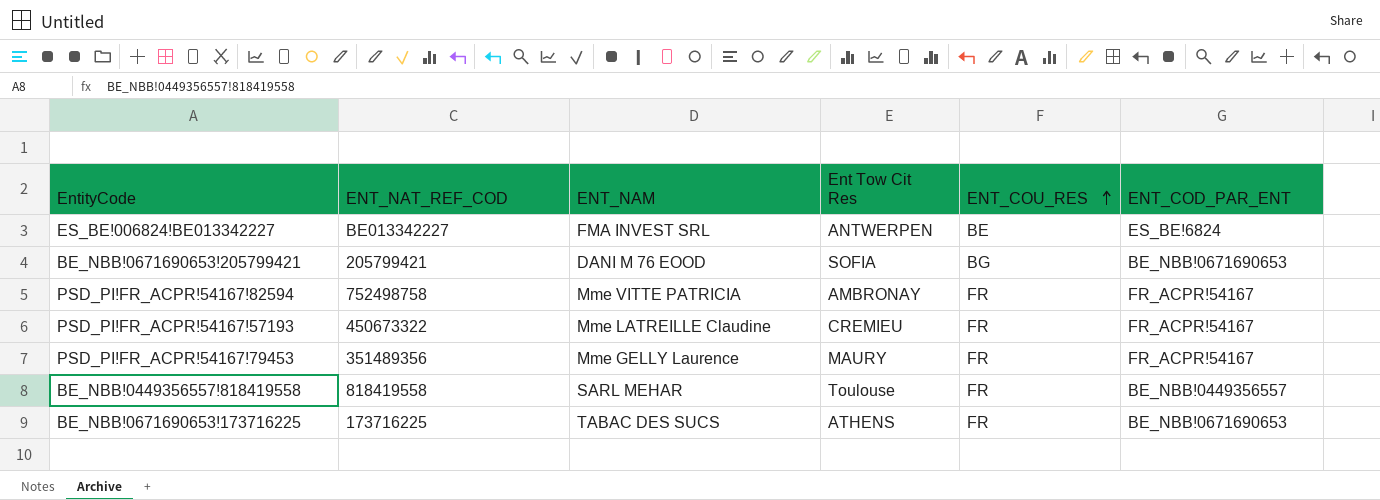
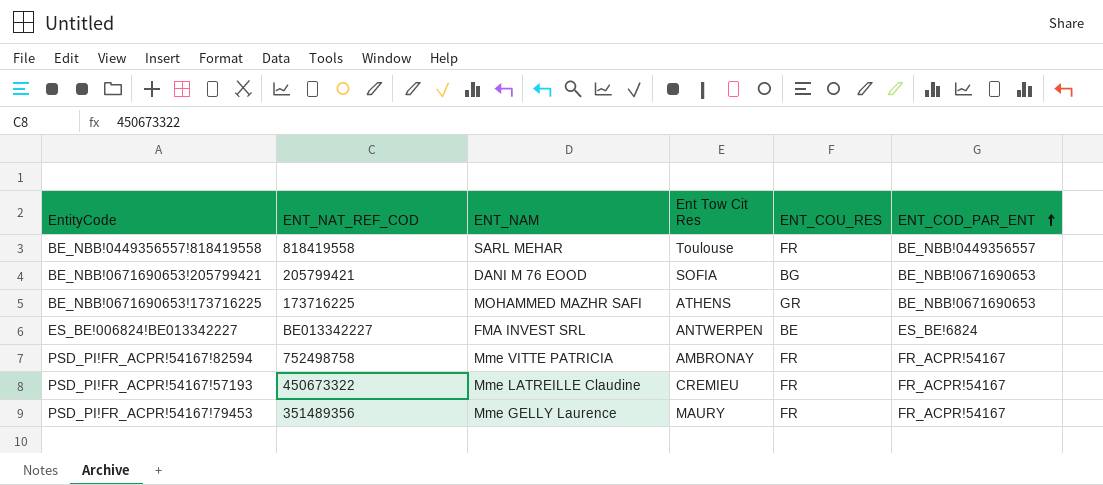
row order: ENT_COU_RES ascending -> ENT_COD_PAR_ENT ascending
BE_NBB!0671690653!173716225 | ENT_NAM: TABAC DES SUCS -> MOHAMMED MAZHR SAFI
BE_NBB!0671690653!173716225 | ENT_COU_RES: FR -> GR

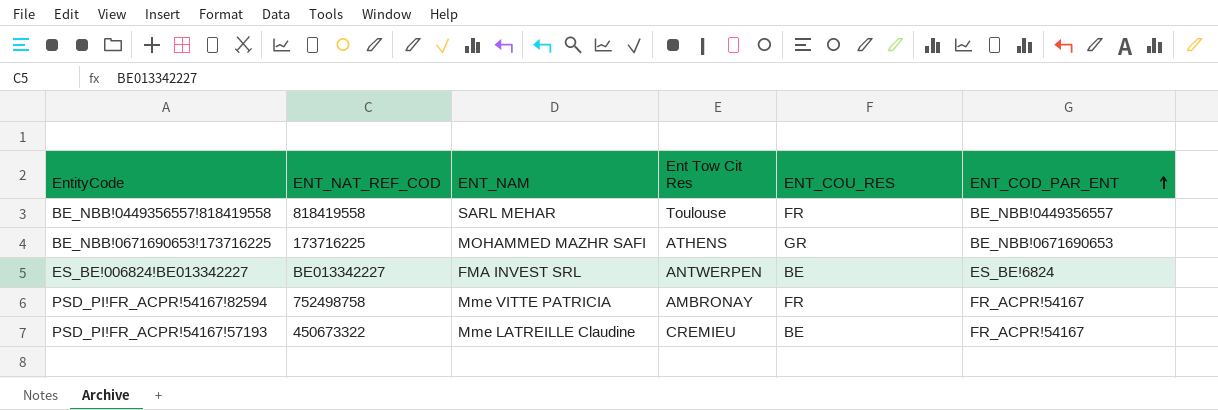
row BE_NBB!0671690653!205799421: 205799421 | DANI M 76 EOOD | SOFIA | BG | BE_NBB!0671690653 -> none
row PSD_PI!FR_ACPR!54167!79453: 351489356 | Mme GELLY Laurence | MAURY | FR | FR_ACPR!54167 -> none
PSD_PI!FR_ACPR!54167!57193 | ENT_COU_RES: FR -> BE

